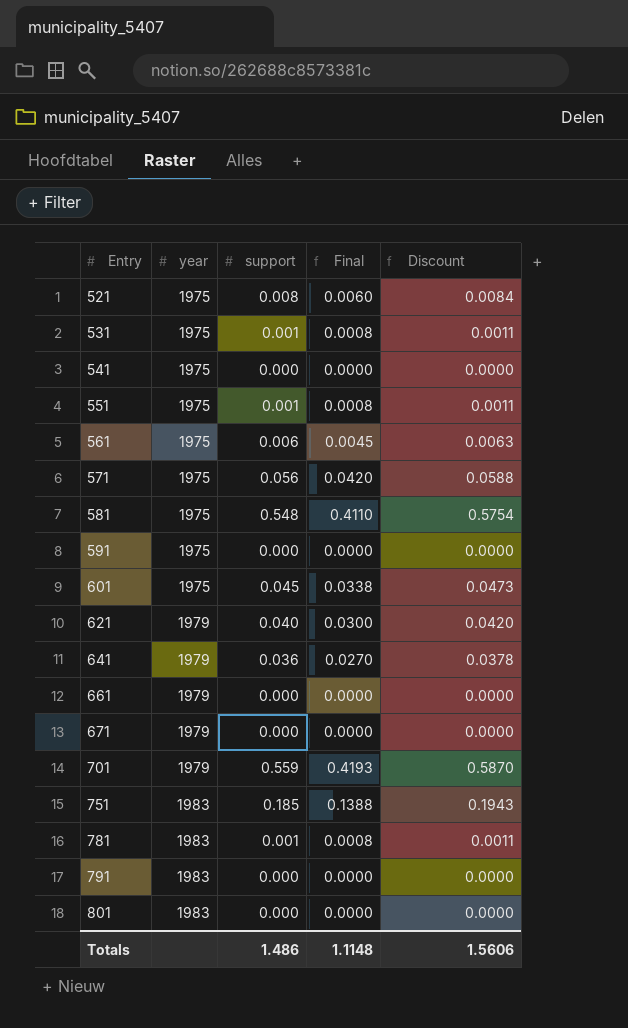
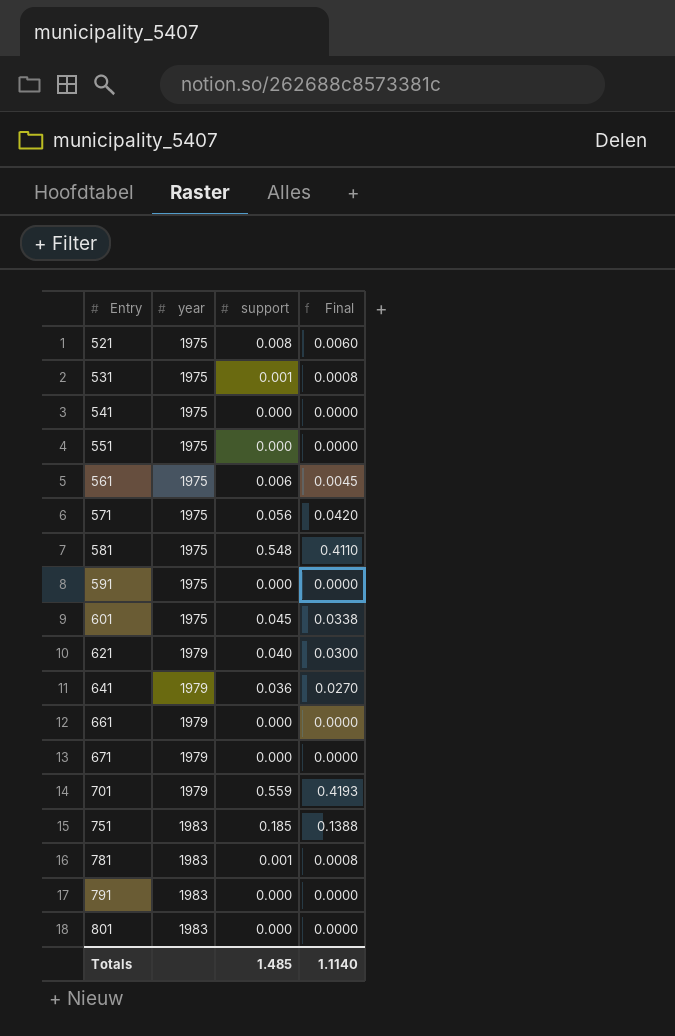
column Discount | formula: [support] * 1.05 -> none
551 | support: 0.001 -> 0.000
551 | Final: 0.0008 -> 0.0000
Totals | support: 1.486 -> 1.485
Totals | Final: 1.1148 -> 1.1140

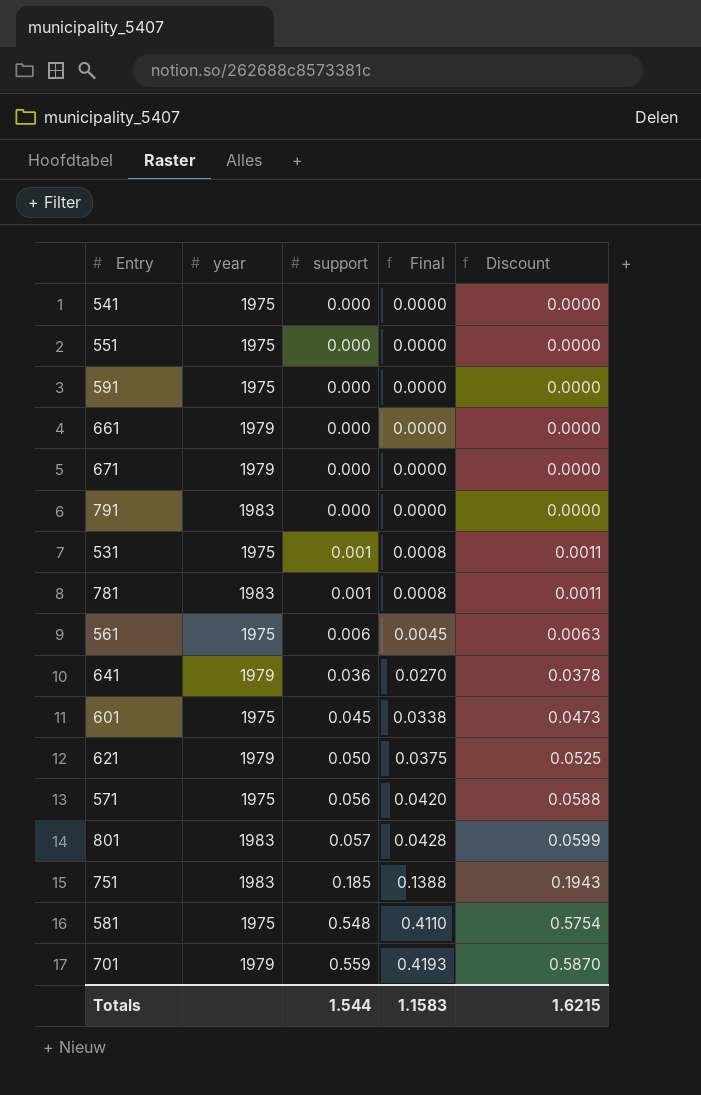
row order: Entry ascending -> support ascending
column Discount | formula: none -> [support] * 1.05
row 521: 1975 | 0.008 | 0.0060 -> none
621 | support: 0.040 -> 0.050
621 | Final: 0.0300 -> 0.0375
801 | support: 0.000 -> 0.057
801 | Final: 0.0000 -> 0.0428
Totals | support: 1.485 -> 1.544
Totals | Final: 1.1140 -> 1.1583

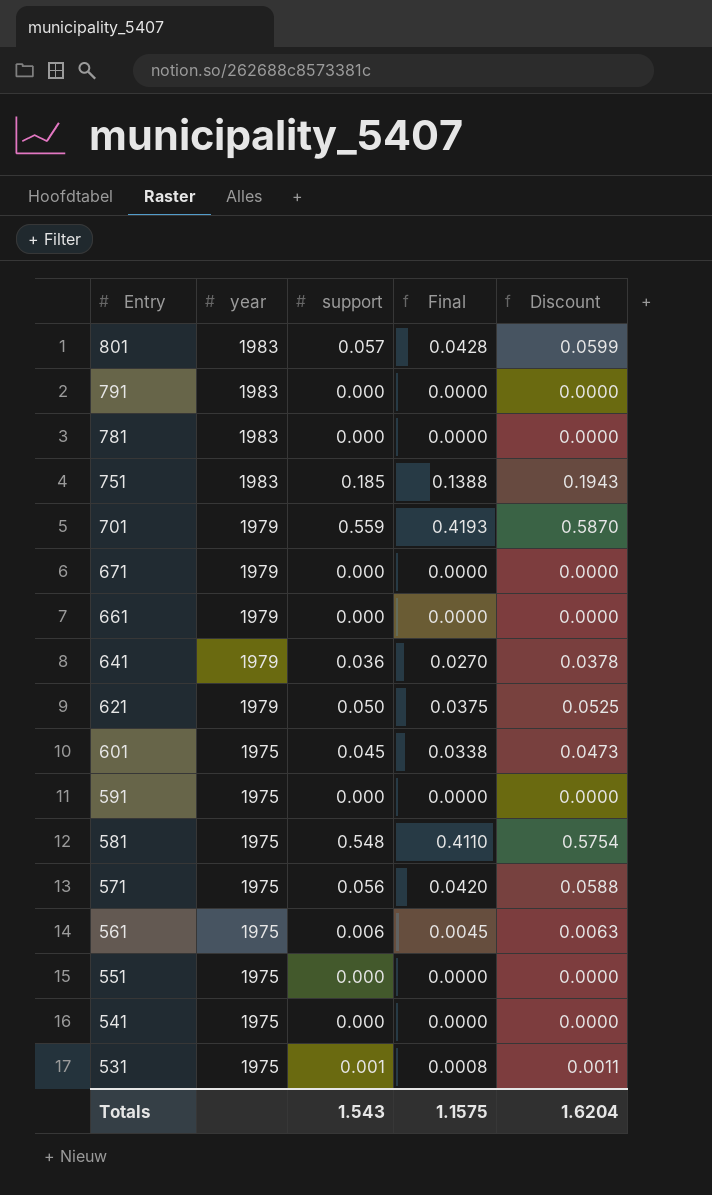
row order: support ascending -> Entry descending
781 | support: 0.001 -> 0.000
781 | Final: 0.0008 -> 0.0000
781 | Discount: 0.0011 -> 0.0000
Totals | support: 1.544 -> 1.543
Totals | Final: 1.1583 -> 1.1575
Totals | Discount: 1.6215 -> 1.6204

